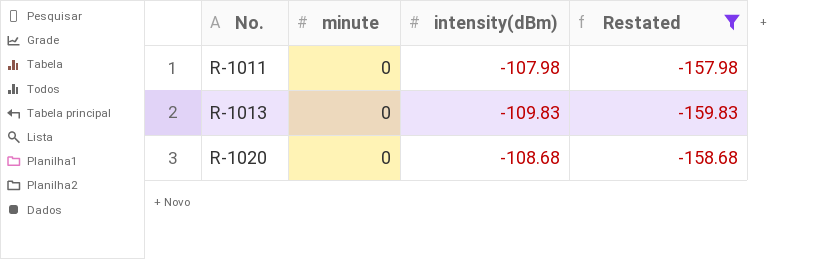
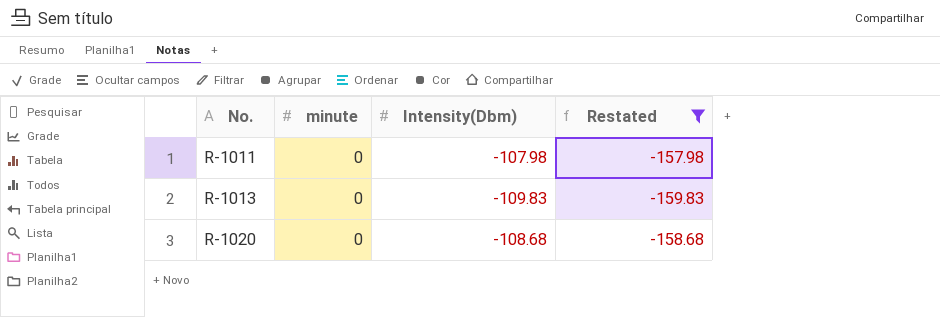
column name: intensity(dBm) -> Intensity(Dbm)

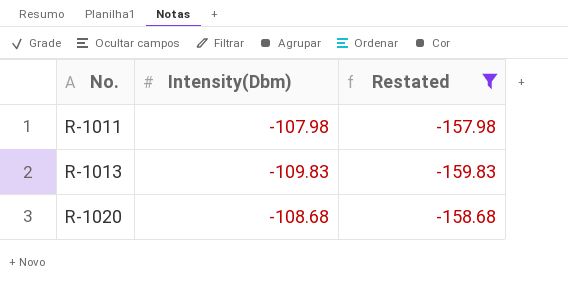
column minute | position: 2 -> none

